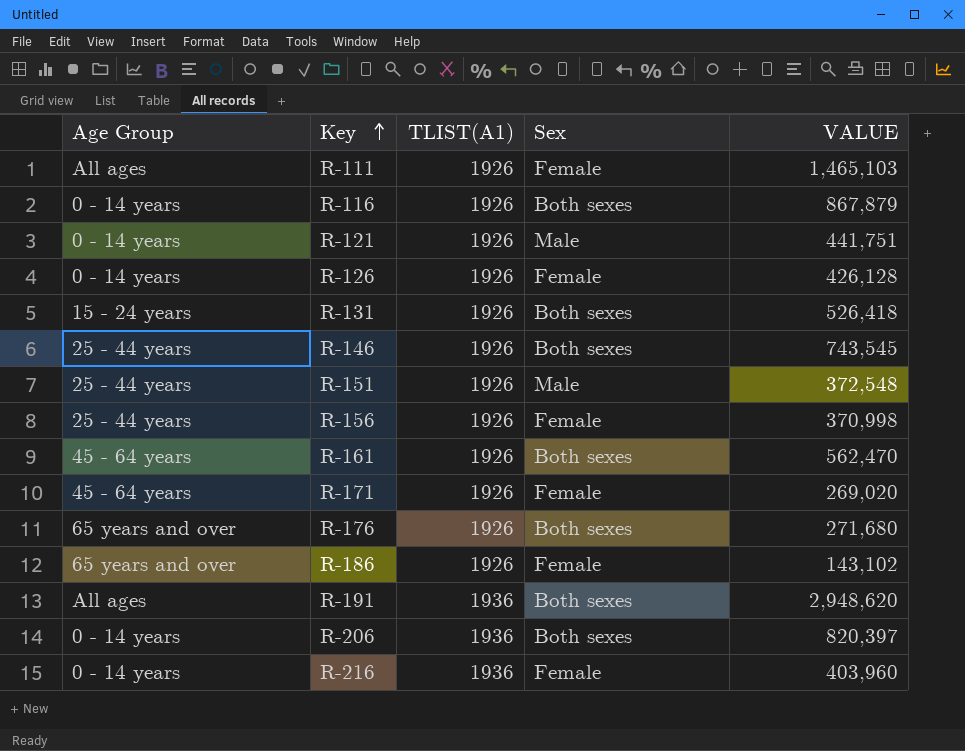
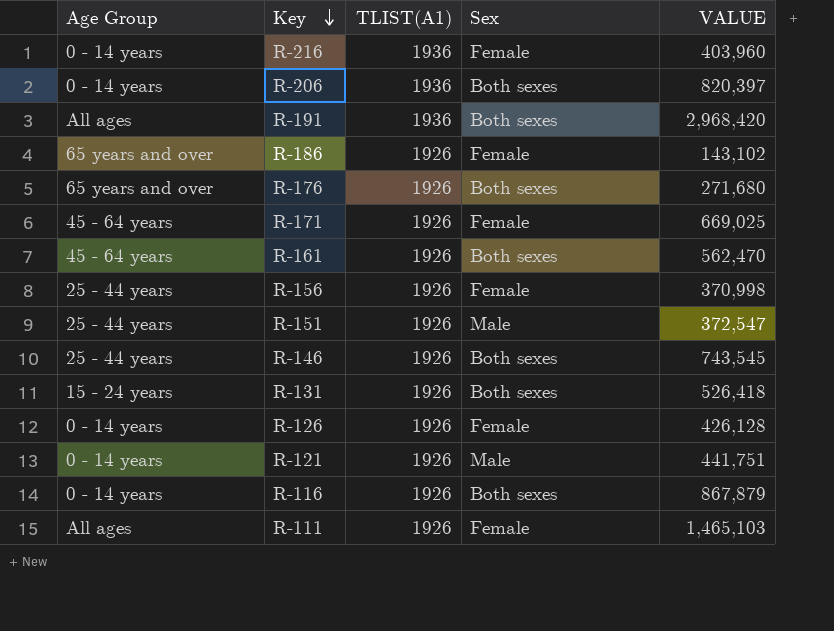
row order: Key ascending -> Key descending
R-191 | VALUE: 2,948,620 -> 2,968,420
R-171 | VALUE: 269,020 -> 669,025
R-151 | VALUE: 372,548 -> 372,547

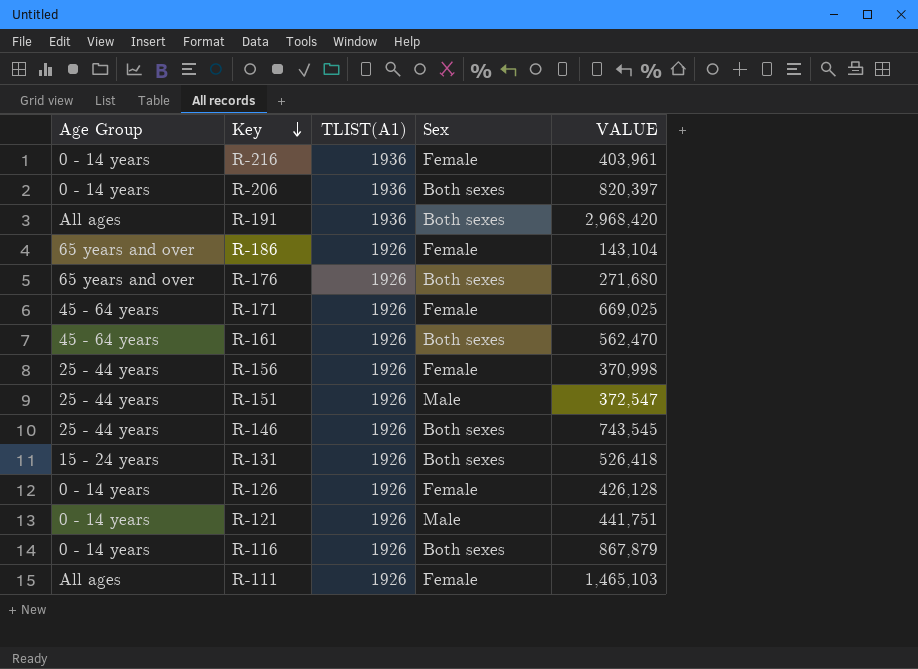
R-216 | VALUE: 403,960 -> 403,961
R-186 | VALUE: 143,102 -> 143,104

